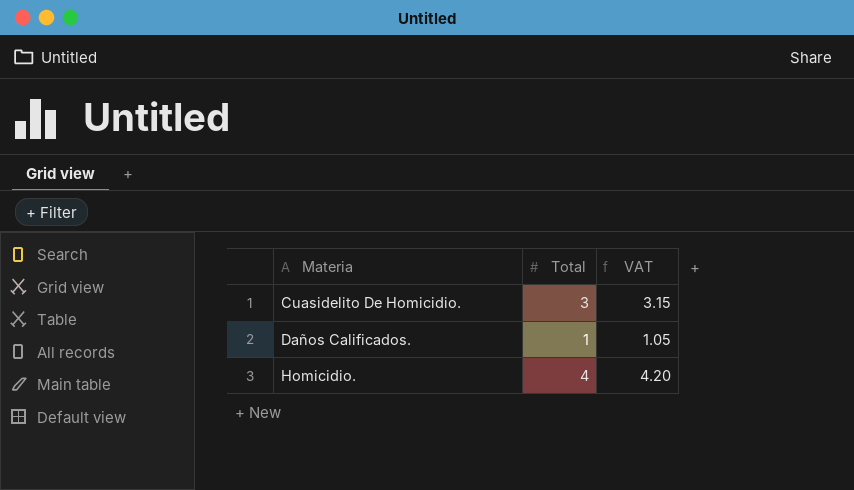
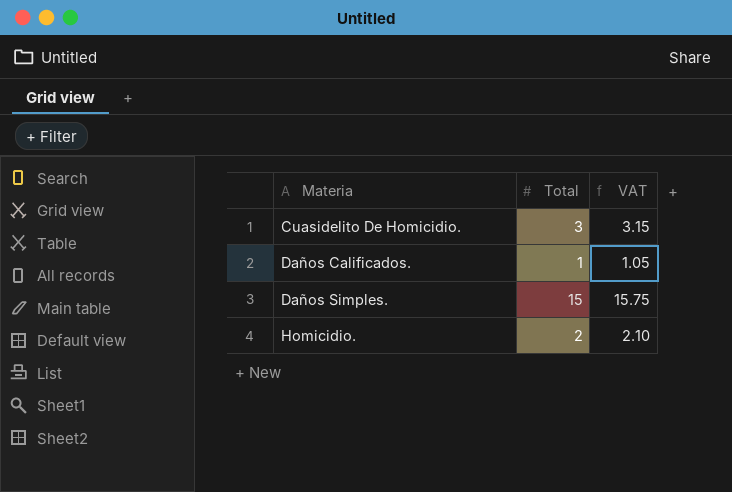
row Daños Simples.: none -> 15 | 15.75
Homicidio. | Total: 4 -> 2
Homicidio. | VAT: 4.20 -> 2.10

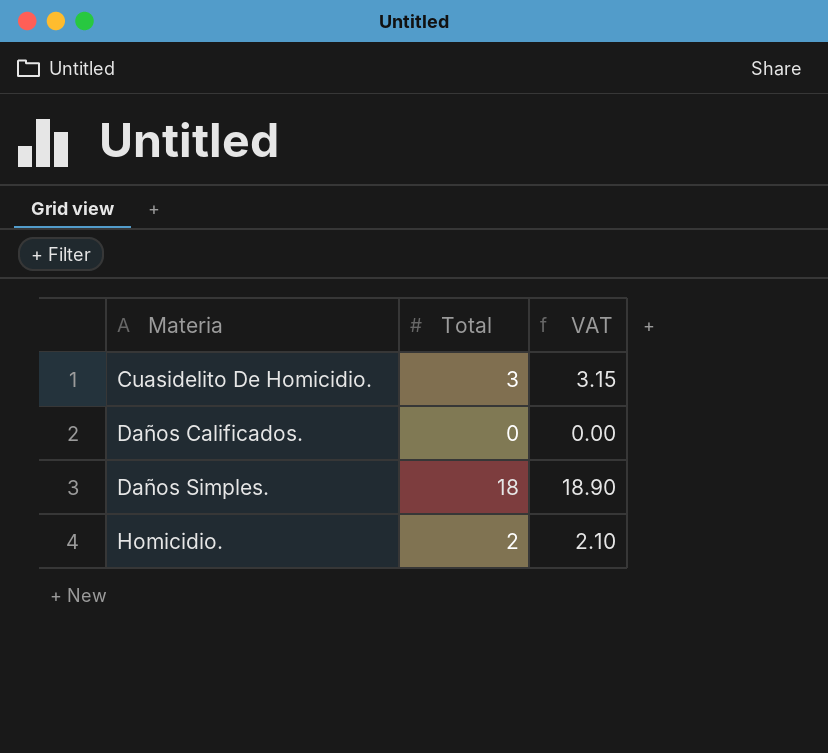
Daños Calificados. | Total: 1 -> 0
Daños Calificados. | VAT: 1.05 -> 0.00
Daños Simples. | Total: 15 -> 18
Daños Simples. | VAT: 15.75 -> 18.90

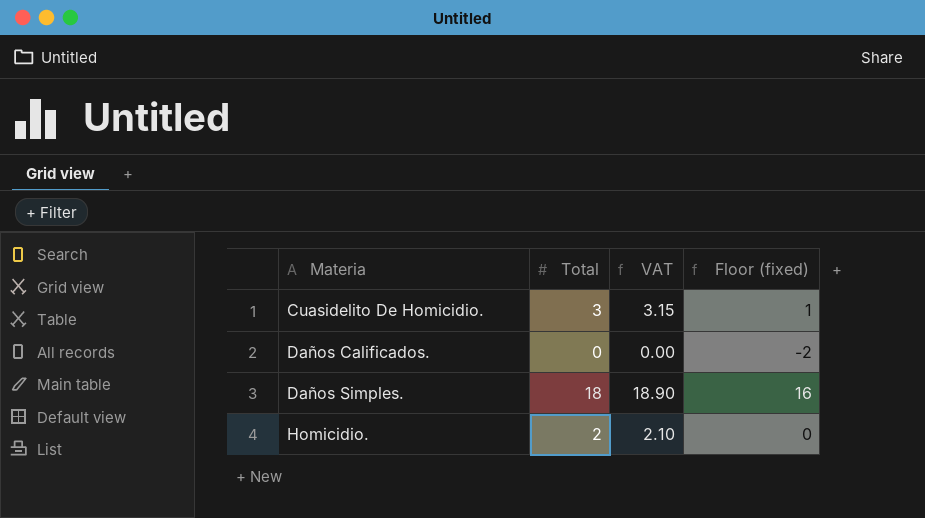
column Floor (fixed) | formula: none -> [Total] - 2

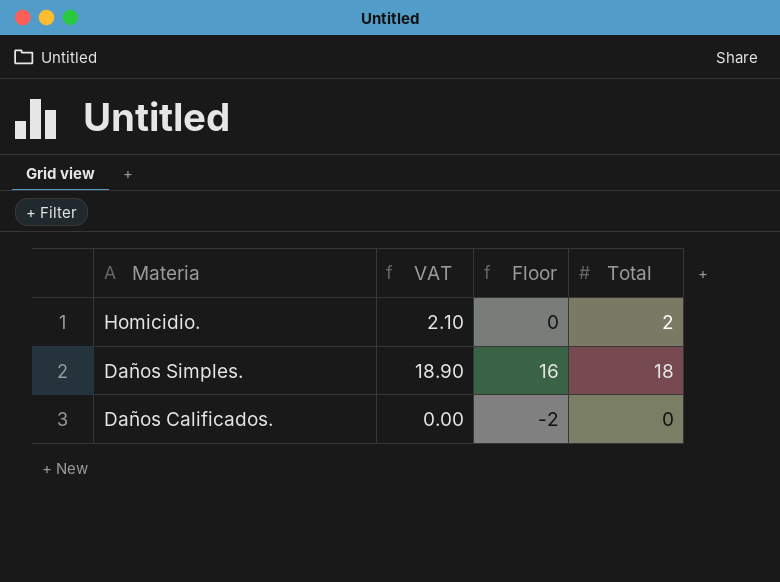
row order: Materia ascending -> Materia descending
column name: Floor (fixed) -> Floor
column Total | position: 2 -> 4
row Cuasidelito De Homicidio.: 3 | 3.15 | 1 -> none

